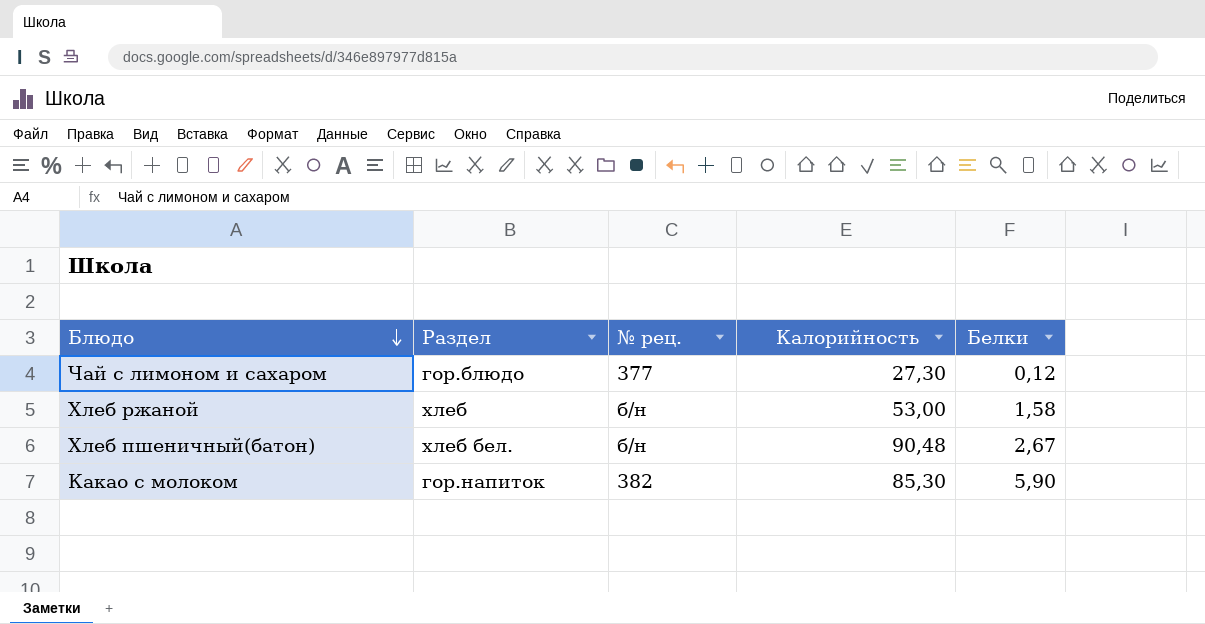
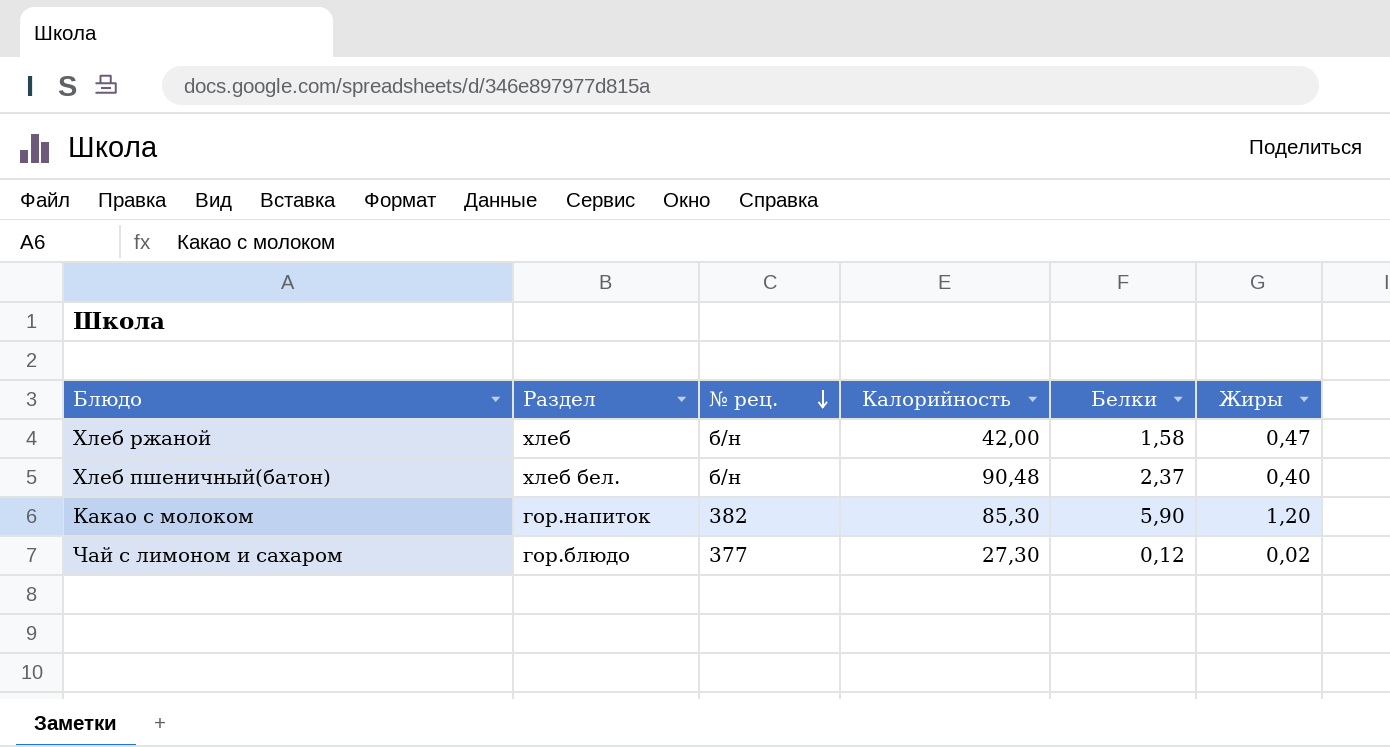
row order: Блюдо descending -> № рец. descending
column Жиры | position: none -> 6
Хлеб ржаной | Калорийность: 53,00 -> 42,00
Хлеб пшеничный(батон) | Белки: 2,67 -> 2,37

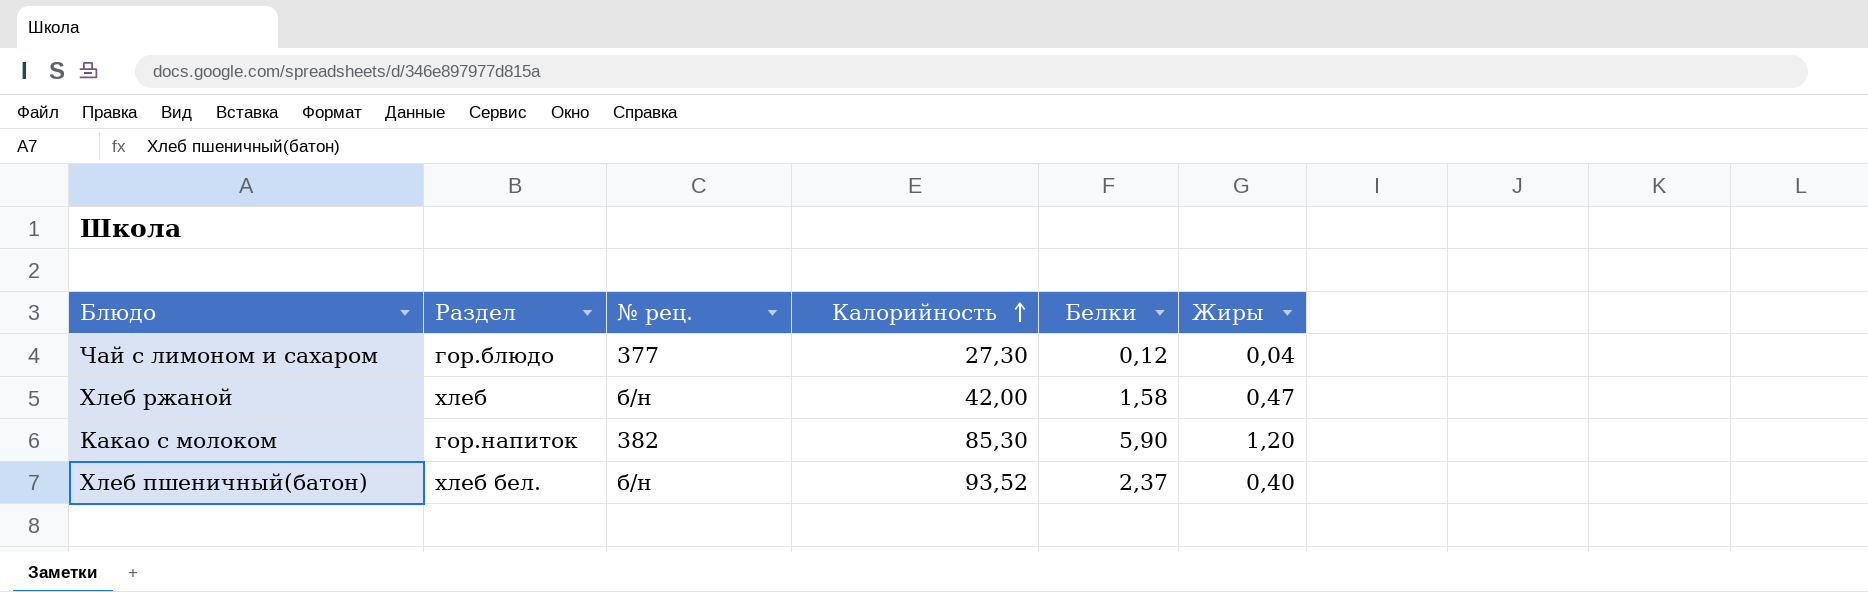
row order: № рец. descending -> Калорийность ascending
Чай с лимоном и сахаром | Жиры: 0,02 -> 0,04
Хлеб пшеничный(батон) | Калорийность: 90,48 -> 93,52

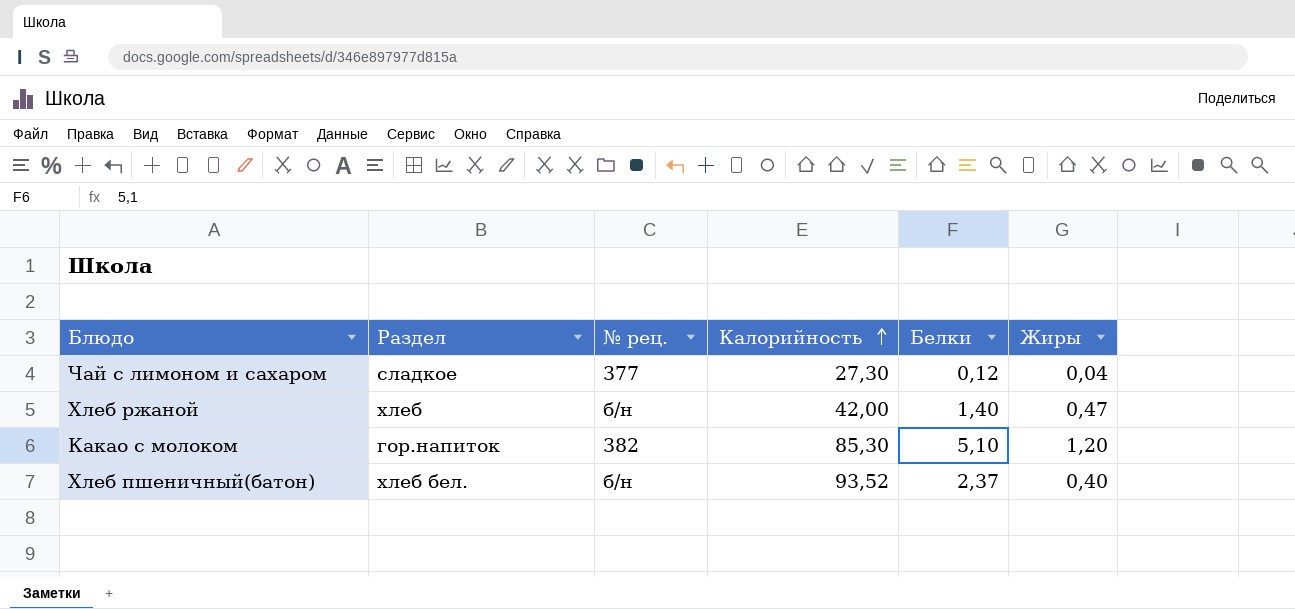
Чай с лимоном и сахаром | Раздел: гор.блюдо -> сладкое
Хлеб ржаной | Белки: 1,58 -> 1,40
Какао с молоком | Белки: 5,90 -> 5,10

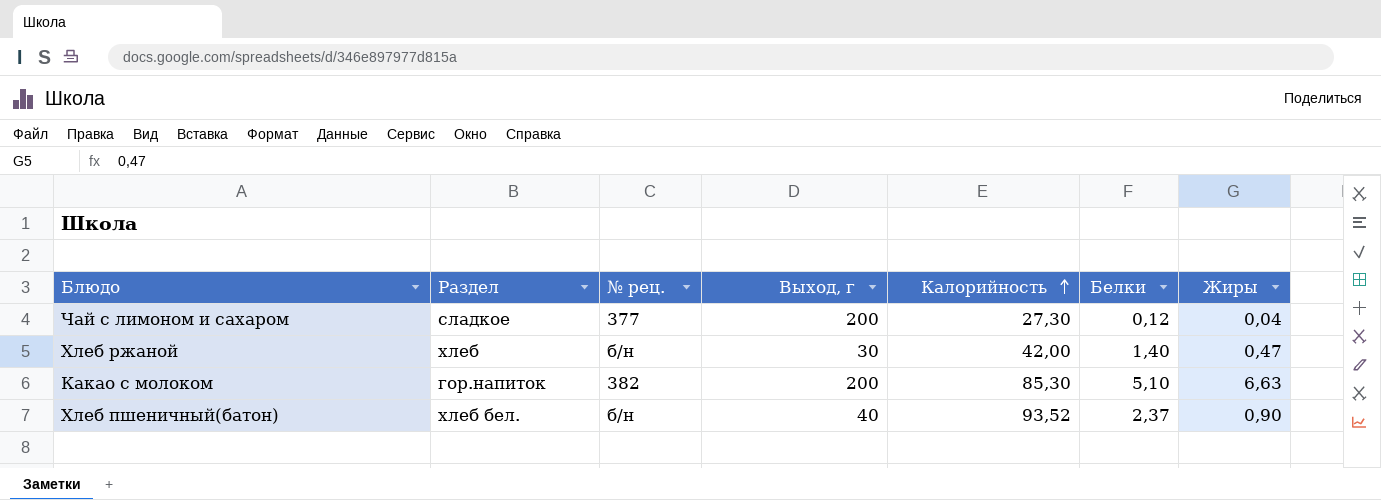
column Выход, г | position: none -> 4
Какао с молоком | Жиры: 1,20 -> 6,63
Хлеб пшеничный(батон) | Жиры: 0,40 -> 0,90

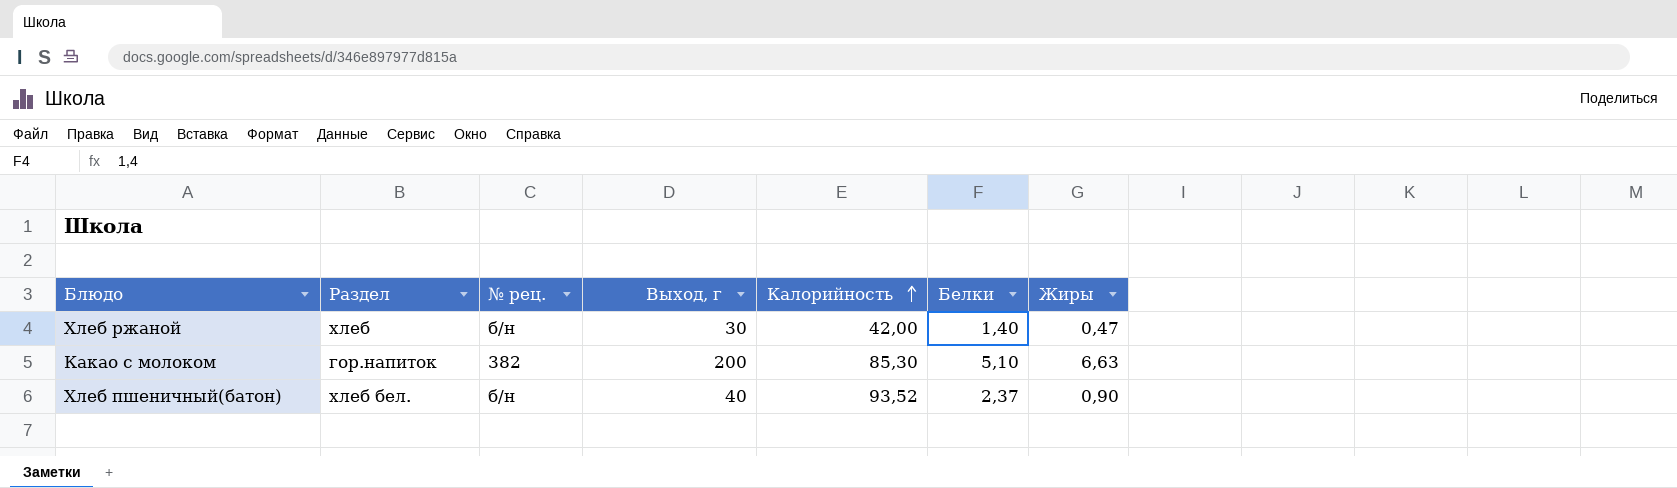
row Чай с лимоном и сахаром: сладкое | 377 | 200 | 27,30 | 0,12 | 0,04 -> none

